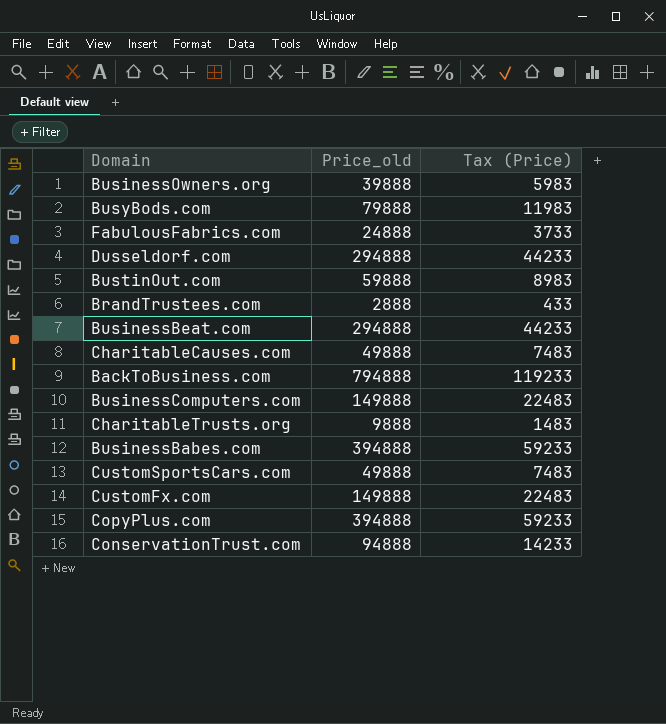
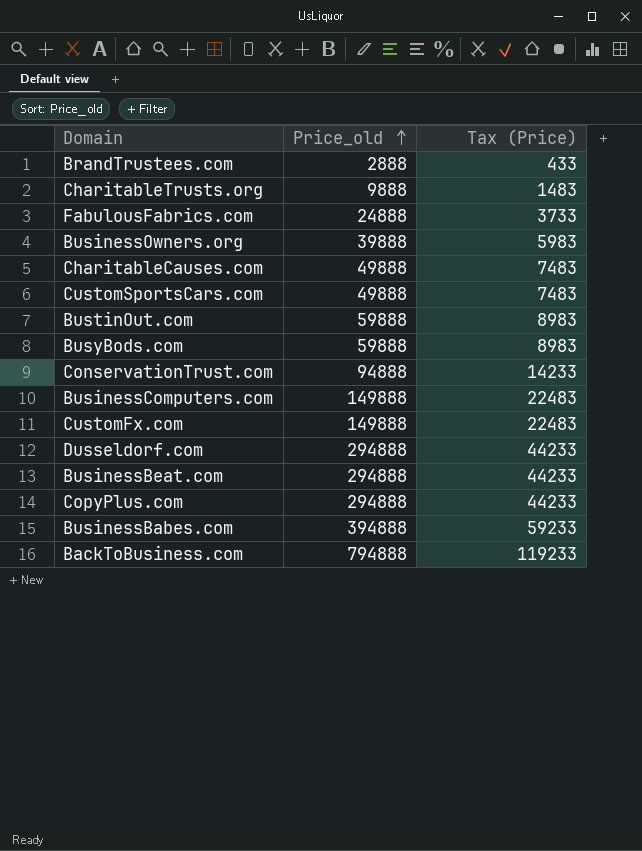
row order: none -> Price_old ascending
BusyBods.com | Price_old: 79888 -> 59888
BusyBods.com | Tax (Price): 11983 -> 8983
CopyPlus.com | Price_old: 394888 -> 294888
CopyPlus.com | Tax (Price): 59233 -> 44233

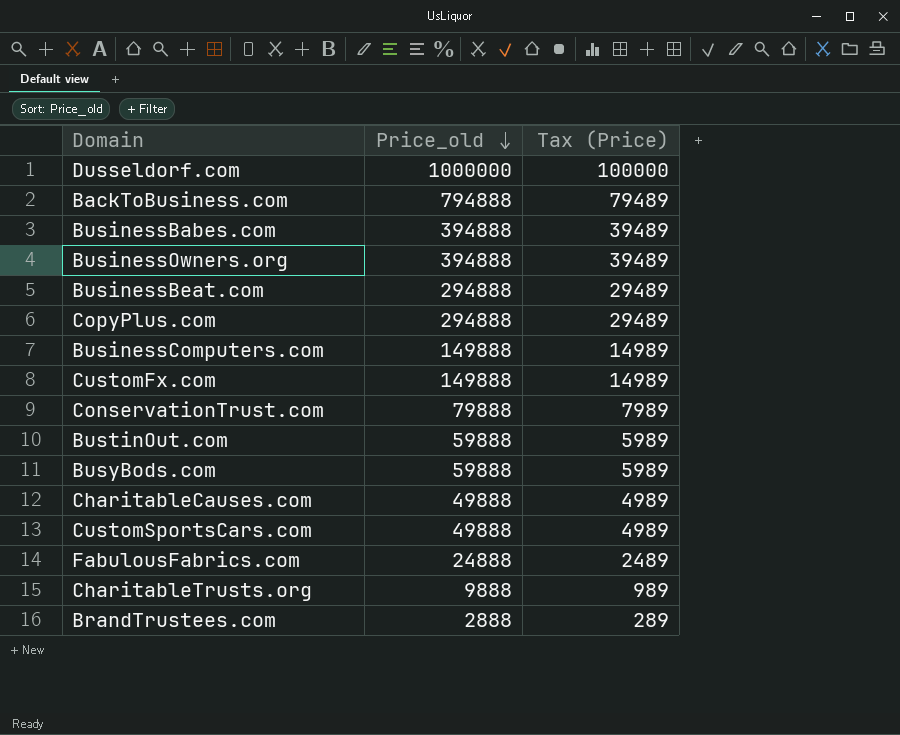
row order: Price_old ascending -> Price_old descending
column Tax (Price) | formula: [Price_old] * 0.15 -> [Price_old] * 0.1
Dusseldorf.com | Price_old: 294888 -> 1000000
BusinessOwners.org | Price_old: 39888 -> 394888
ConservationTrust.com | Price_old: 94888 -> 79888

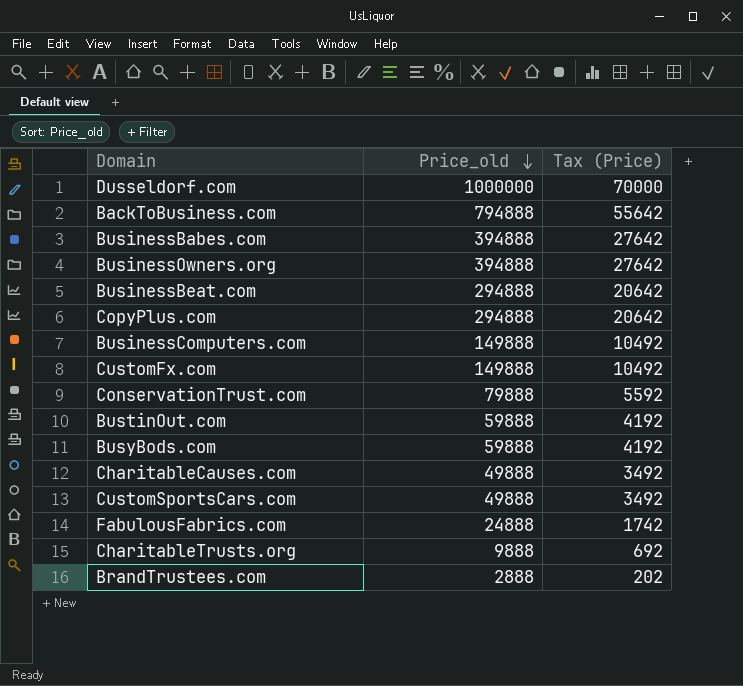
column Tax (Price) | formula: [Price_old] * 0.1 -> [Price_old] * 0.07

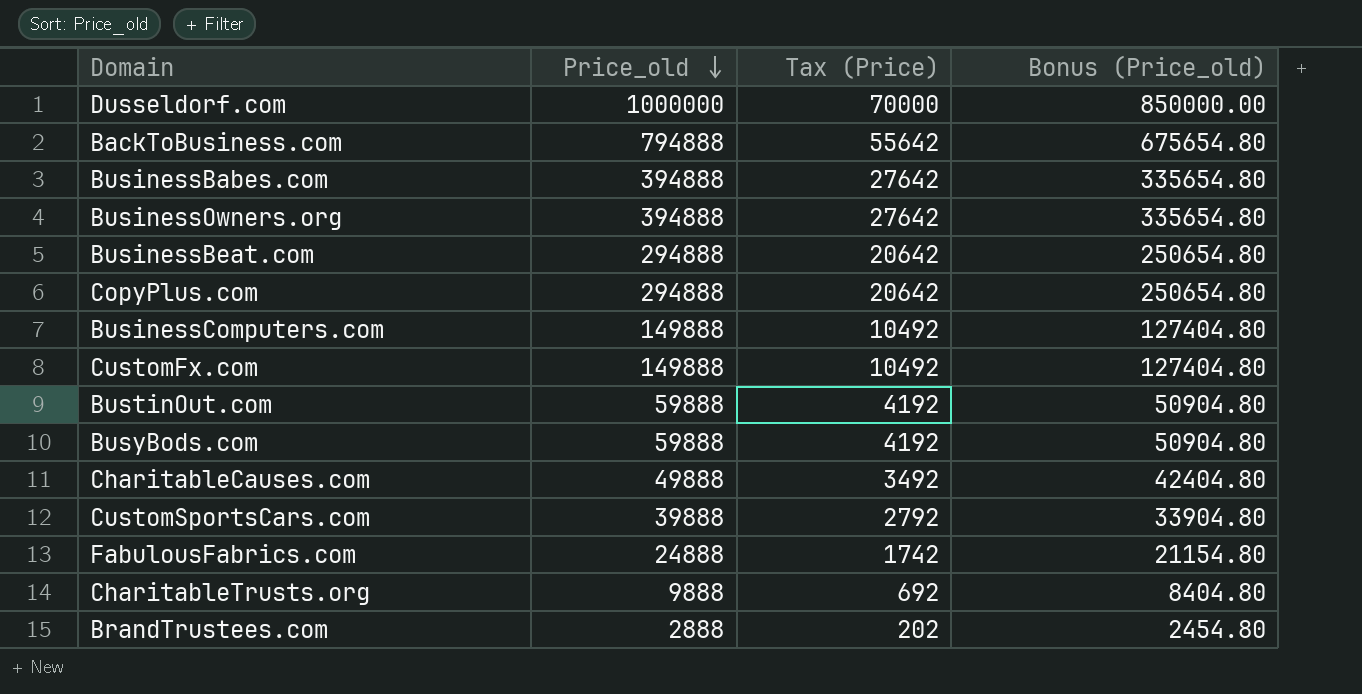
column Bonus (Price_old) | formula: none -> [Price_old] * 0.85
row ConservationTrust.com: 79888 | 5592 -> none
CustomSportsCars.com | Price_old: 49888 -> 39888
CustomSportsCars.com | Tax (Price): 3492 -> 2792

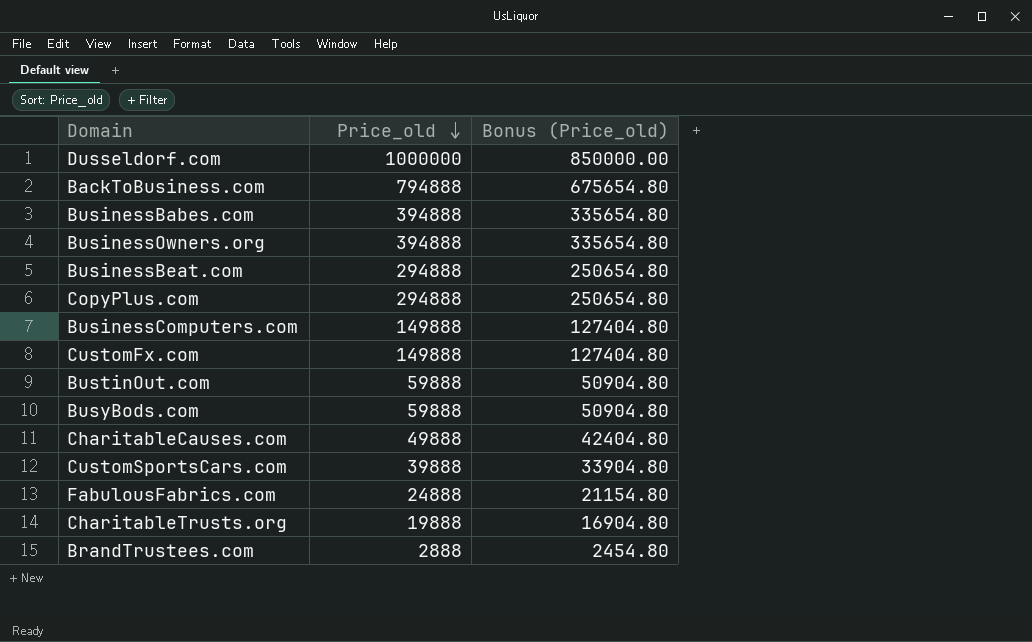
column Tax (Price) | formula: [Price_old] * 0.07 -> none
CharitableTrusts.org | Price_old: 9888 -> 19888
CharitableTrusts.org | Bonus (Price_old): 8404.80 -> 16904.80

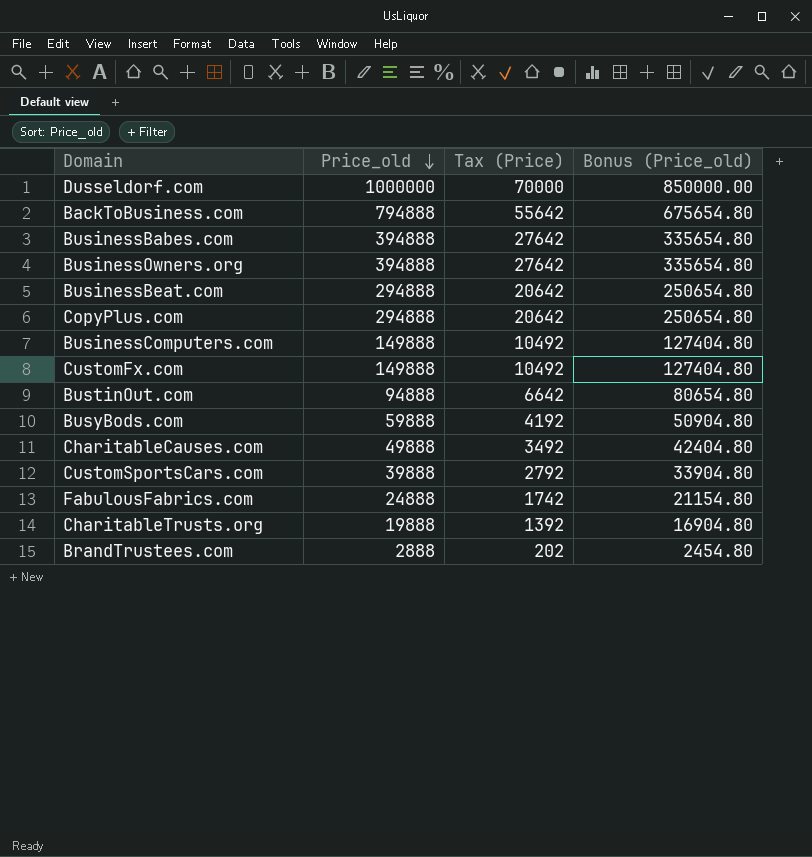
column Tax (Price) | formula: none -> [Price_old] * 0.07
BustinOut.com | Price_old: 59888 -> 94888
BustinOut.com | Bonus (Price_old): 50904.80 -> 80654.80

